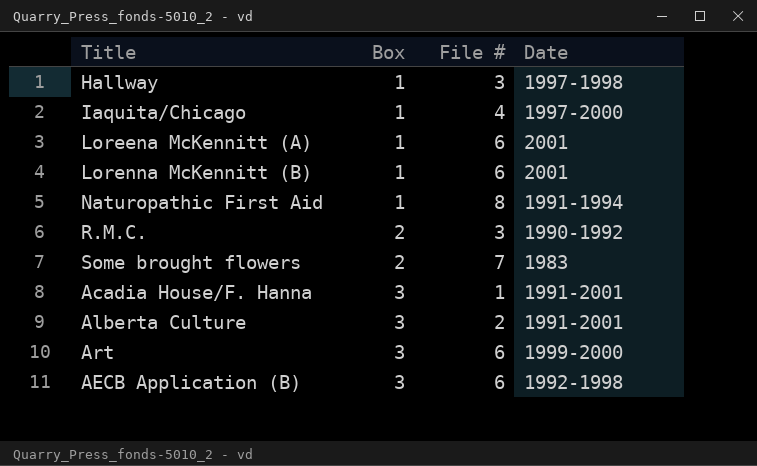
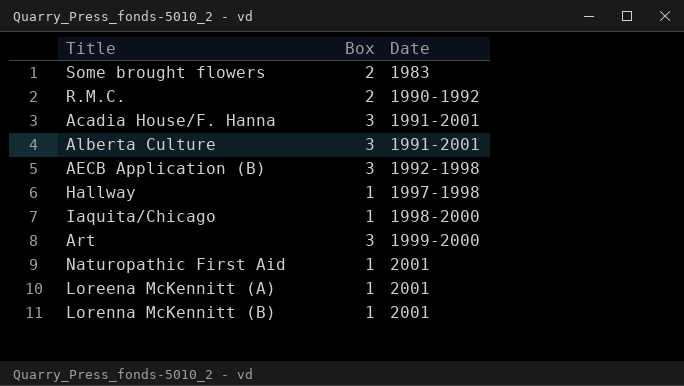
row order: Box ascending -> Date ascending
column File # | position: 3 -> none
Iaquita/Chicago | Date: 1997-2000 -> 1998-2000
Naturopathic First Aid | Date: 1991-1994 -> 2001

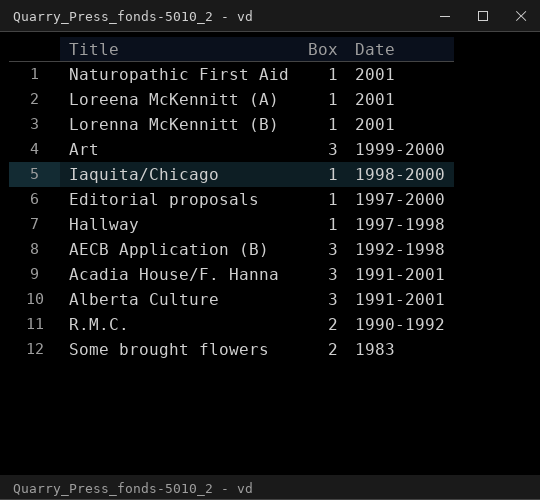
row order: Date ascending -> Date descending
row Editorial proposals: none -> 1 | 1997-2000

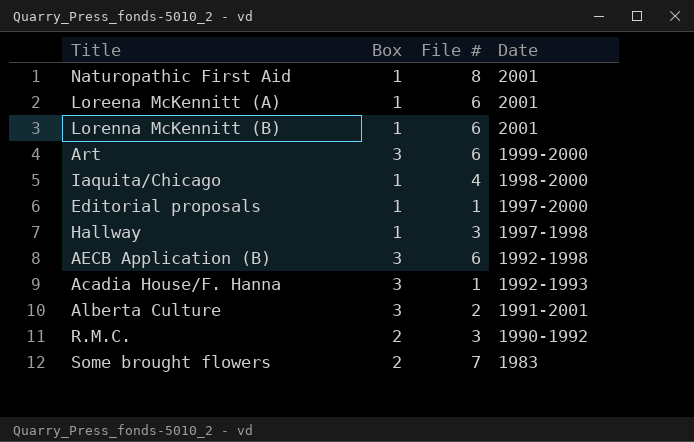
column File # | position: none -> 3
Acadia House/F. Hanna | Date: 1991-2001 -> 1992-1993

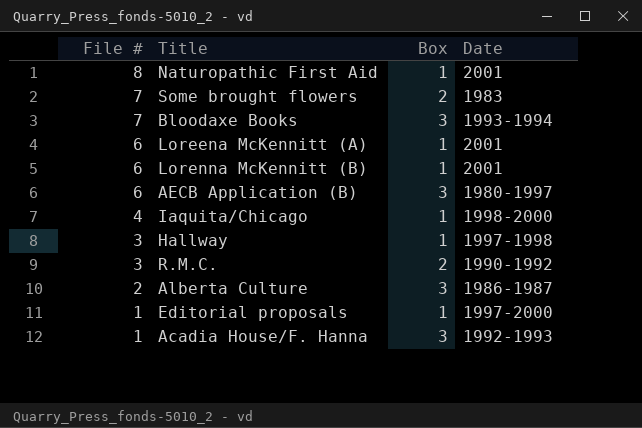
row order: Date descending -> File # descending
column File # | position: 3 -> 1
row Art: 3 | 6 | 1999-2000 -> none
row Bloodaxe Books: none -> 7 | 3 | 1993-1994
AECB Application (B) | Date: 1992-1998 -> 1980-1997
Alberta Culture | Date: 1991-2001 -> 1986-1987

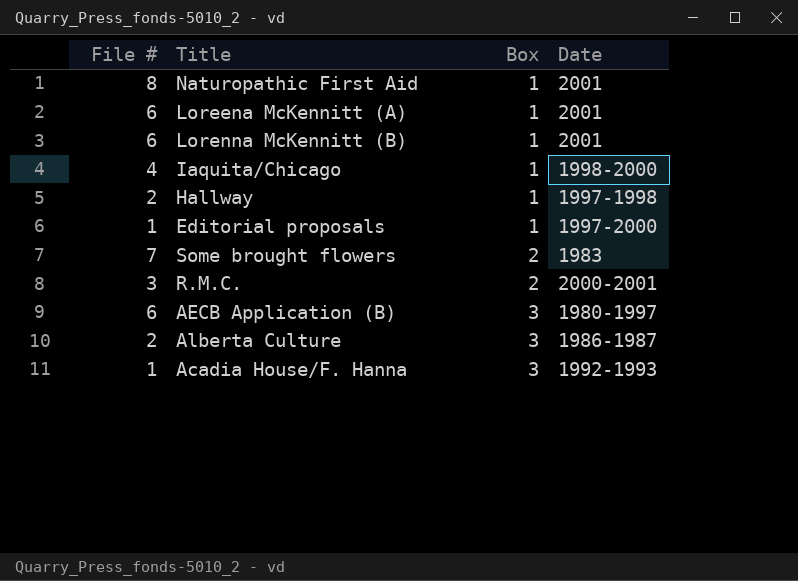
row order: File # descending -> Box ascending
row Bloodaxe Books: 7 | 3 | 1993-1994 -> none
Hallway | File #: 3 -> 2
R.M.C. | Date: 1990-1992 -> 2000-2001

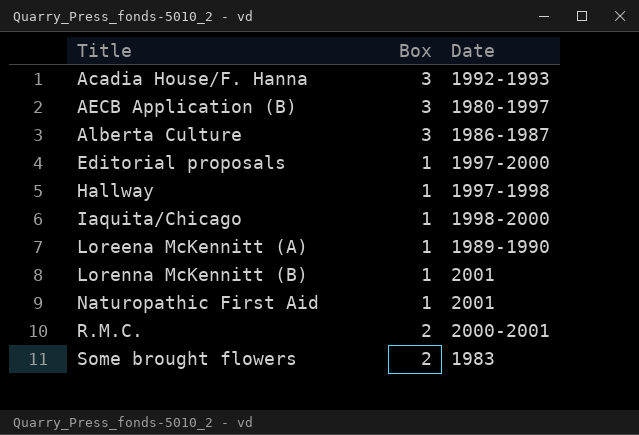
row order: Box ascending -> Title ascending
column File # | position: 1 -> none
Loreena McKennitt (A) | Date: 2001 -> 1989-1990

